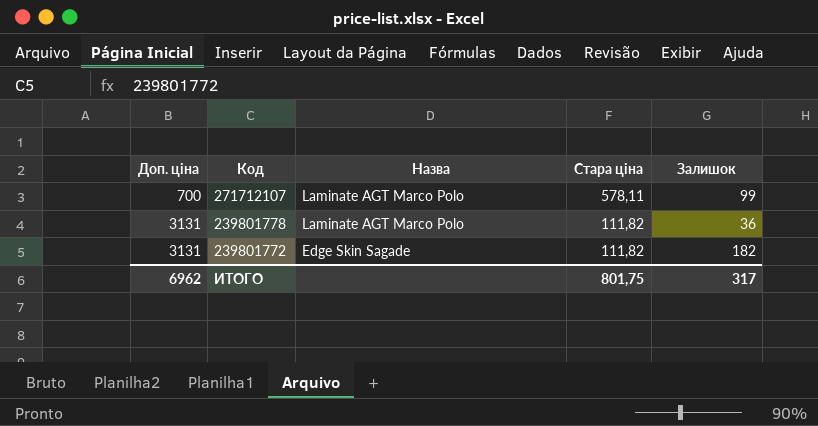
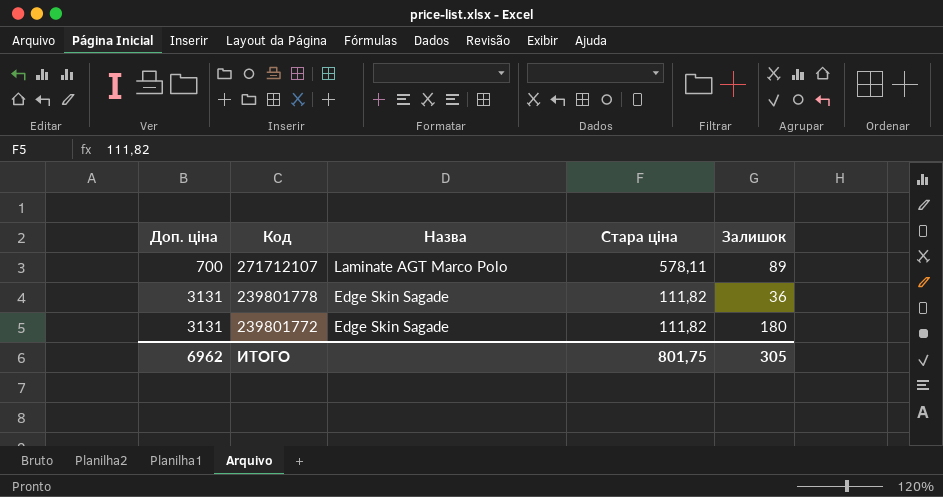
271712107 | Залишок: 99 -> 89
239801778 | Назва: Laminate AGT Marco Polo -> Edge Skin Sagade
239801772 | Залишок: 182 -> 180
ИТОГО | Залишок: 317 -> 305

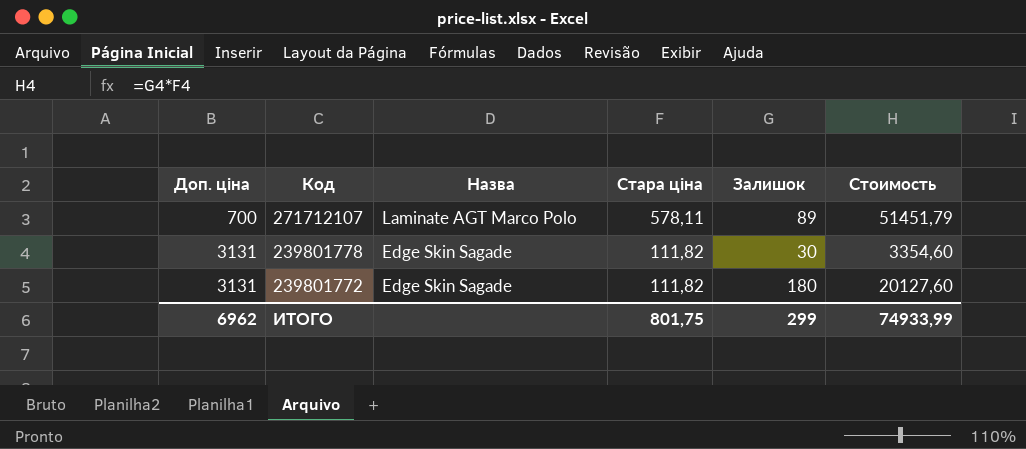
column Стоимость | formula: none -> [Стара ціна] * [Залишок]
239801778 | Залишок: 36 -> 30
ИТОГО | Залишок: 305 -> 299

